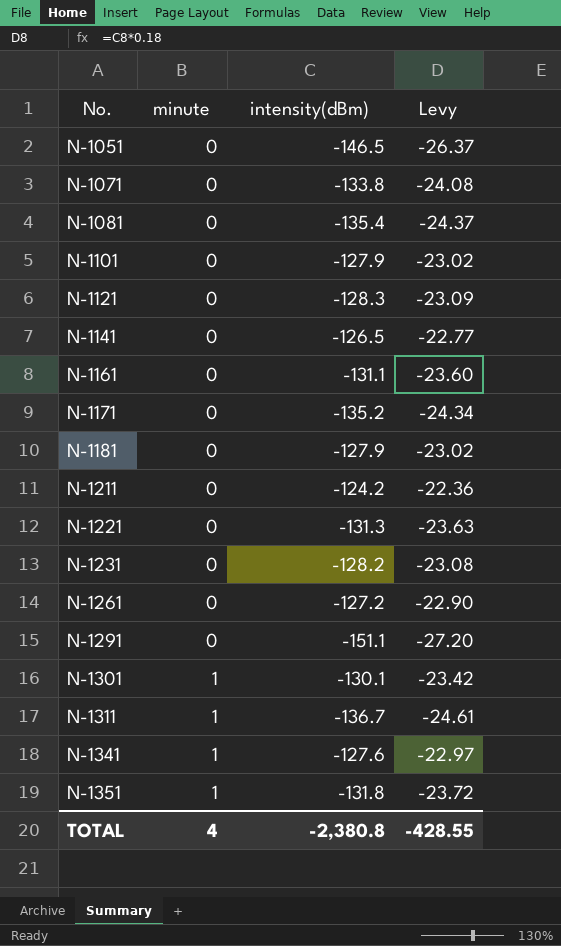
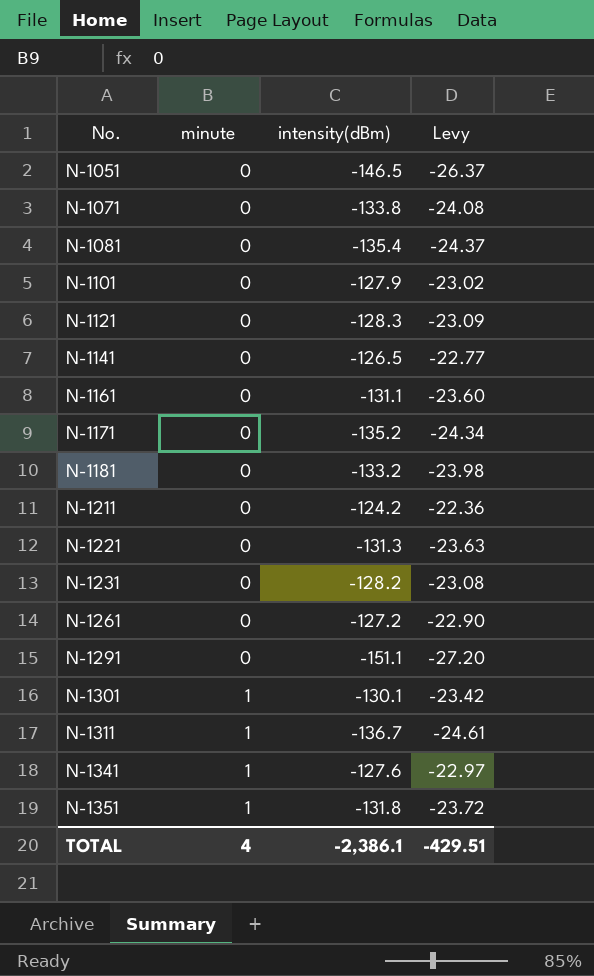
N-1181 | intensity(dBm): -127.9 -> -133.2
N-1181 | Levy: -23.02 -> -23.98
TOTAL | intensity(dBm): -2,380.8 -> -2,386.1
TOTAL | Levy: -428.55 -> -429.51

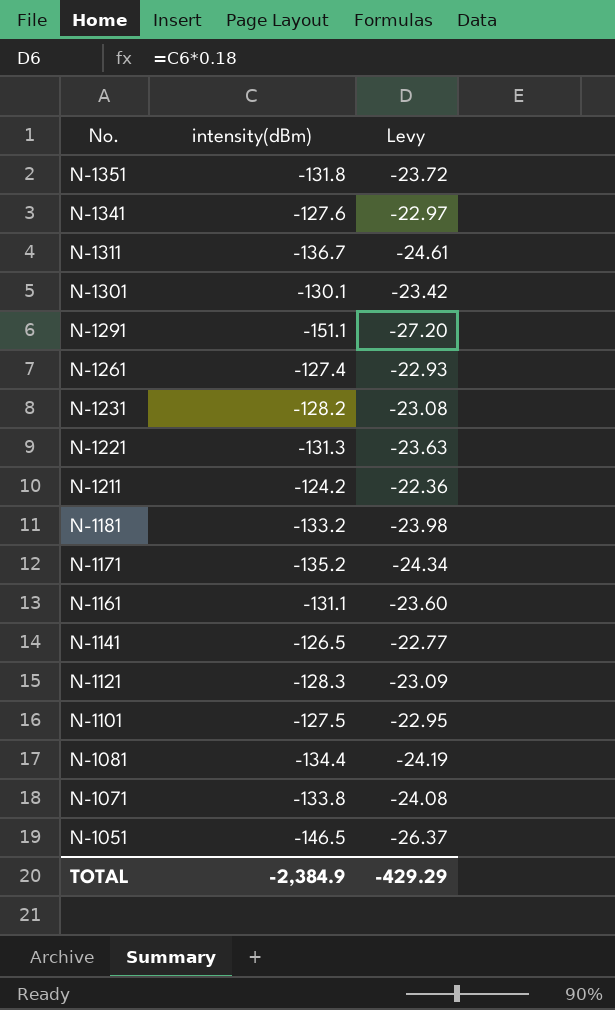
row order: No. ascending -> No. descending
column minute | position: 2 -> none
N-1261 | intensity(dBm): -127.2 -> -127.4
N-1261 | Levy: -22.90 -> -22.93
N-1101 | intensity(dBm): -127.9 -> -127.5
N-1101 | Levy: -23.02 -> -22.95
N-1081 | intensity(dBm): -135.4 -> -134.4
N-1081 | Levy: -24.37 -> -24.19
TOTAL | intensity(dBm): -2,386.1 -> -2,384.9
TOTAL | Levy: -429.51 -> -429.29

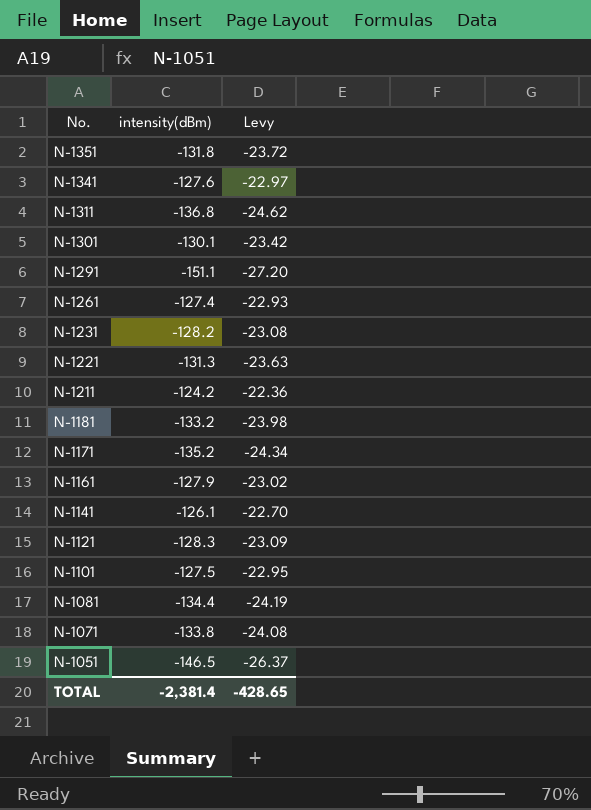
N-1311 | intensity(dBm): -136.7 -> -136.8
N-1311 | Levy: -24.61 -> -24.62
N-1161 | intensity(dBm): -131.1 -> -127.9
N-1161 | Levy: -23.60 -> -23.02
N-1141 | intensity(dBm): -126.5 -> -126.1
N-1141 | Levy: -22.77 -> -22.70
TOTAL | intensity(dBm): -2,384.9 -> -2,381.4
TOTAL | Levy: -429.29 -> -428.65

